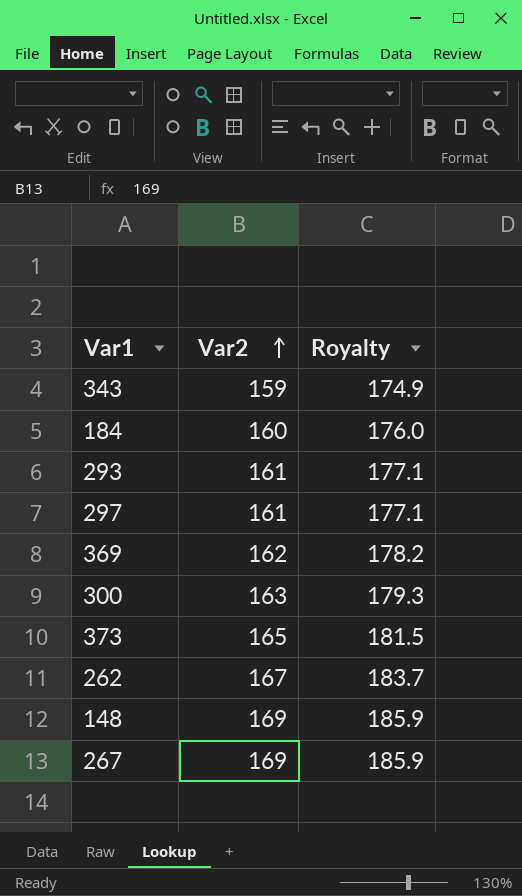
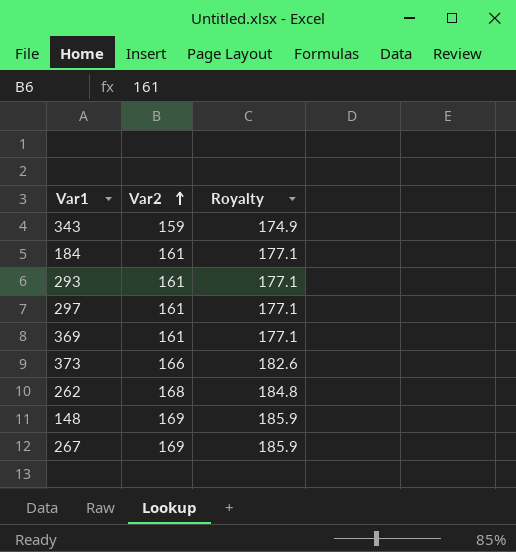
row 300: 163 | 179.3 -> none
184 | Var2: 160 -> 161
184 | Royalty: 176.0 -> 177.1
369 | Var2: 162 -> 161
369 | Royalty: 178.2 -> 177.1
373 | Var2: 165 -> 166
373 | Royalty: 181.5 -> 182.6
262 | Var2: 167 -> 168
262 | Royalty: 183.7 -> 184.8

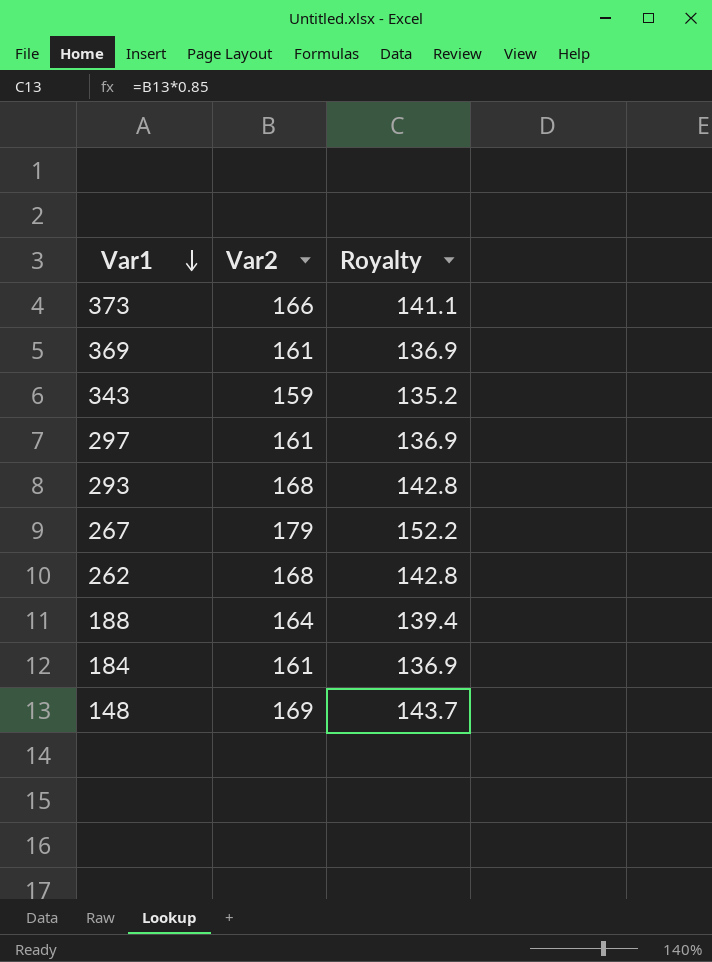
row order: Var2 ascending -> Var1 descending
column Royalty | formula: [Var2] * 1.1 -> [Var2] * 0.85
293 | Var2: 161 -> 168
267 | Var2: 169 -> 179
row 188: none -> 164 | 139.4

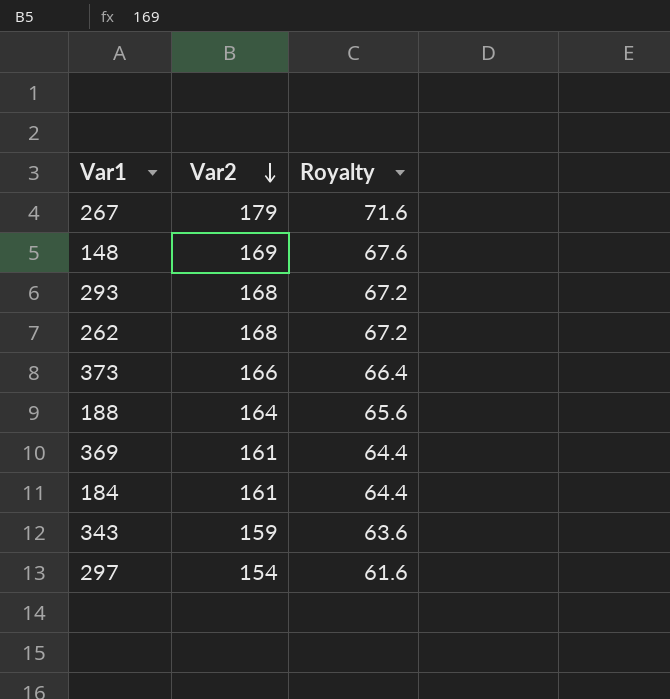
row order: Var1 descending -> Var2 descending
column Royalty | formula: [Var2] * 0.85 -> [Var2] * 0.4
297 | Var2: 161 -> 154

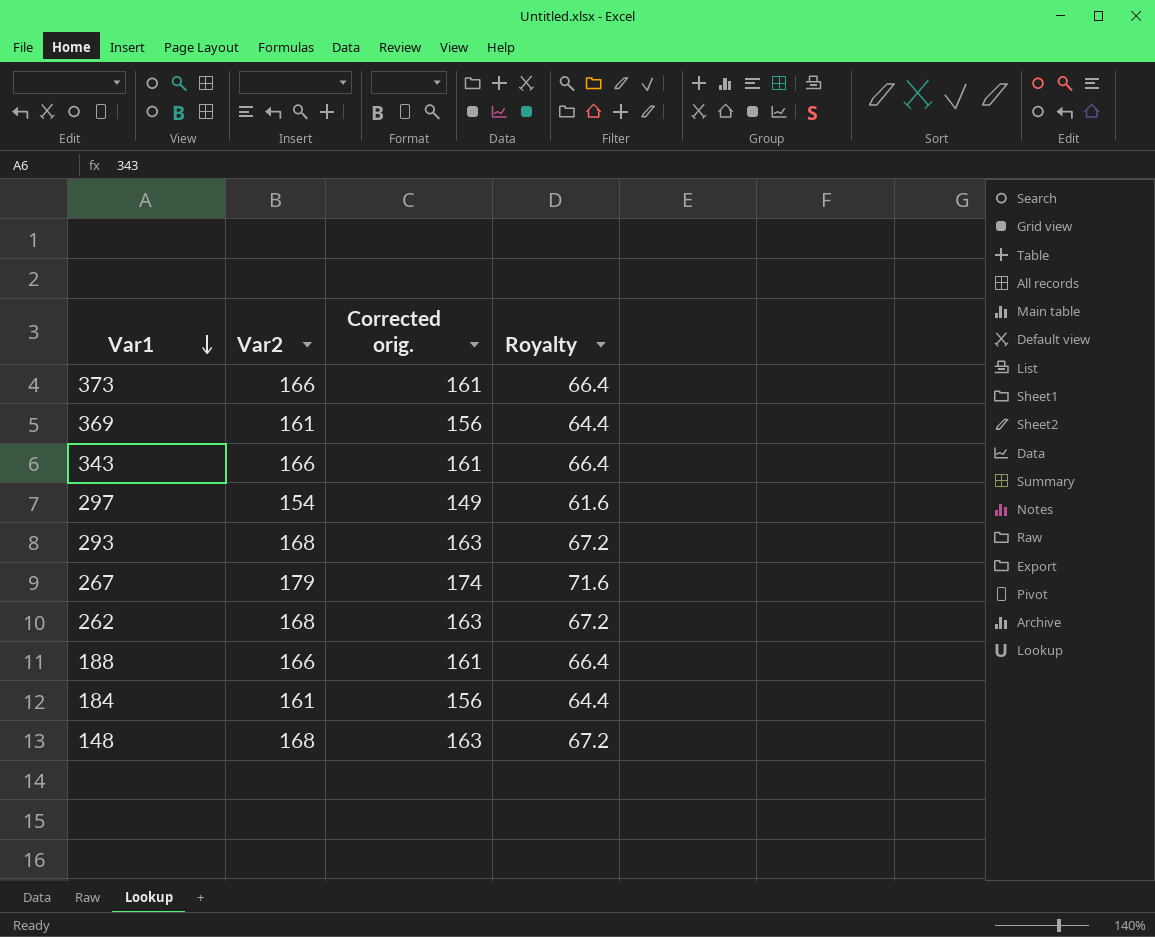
row order: Var2 descending -> Var1 descending
column Corrected orig. | formula: none -> [Var2] - 5
343 | Var2: 159 -> 166
343 | Royalty: 63.6 -> 66.4
188 | Var2: 164 -> 166
188 | Royalty: 65.6 -> 66.4
148 | Var2: 169 -> 168
148 | Royalty: 67.6 -> 67.2

